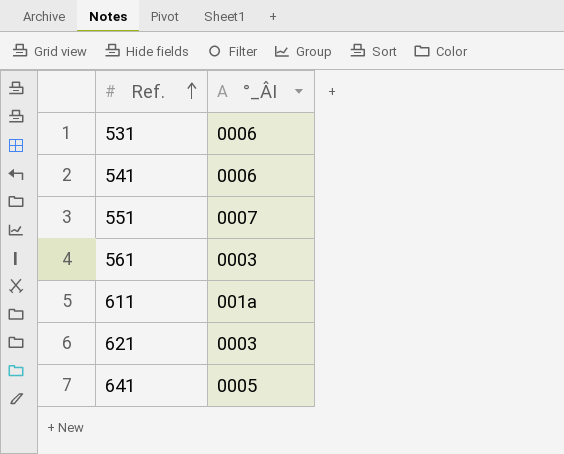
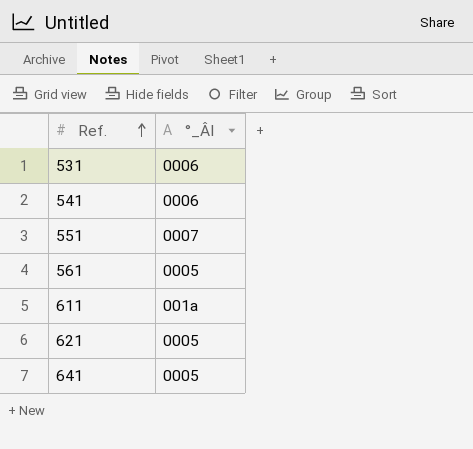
561 | °_ÂI: 0003 -> 0005
621 | °_ÂI: 0003 -> 0005

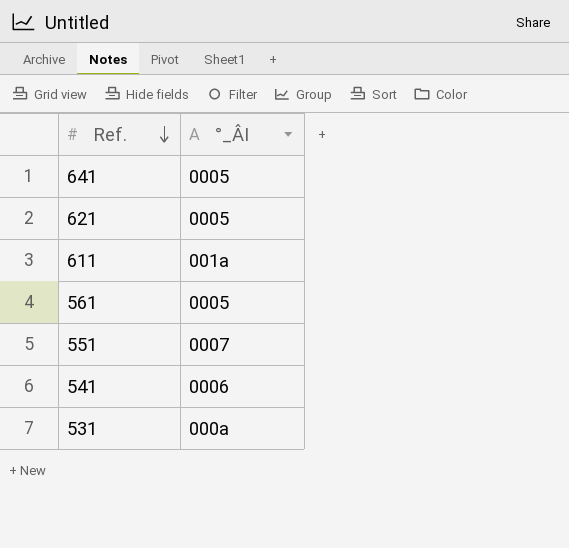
row order: Ref. ascending -> Ref. descending
531 | °_ÂI: 0006 -> 000a

